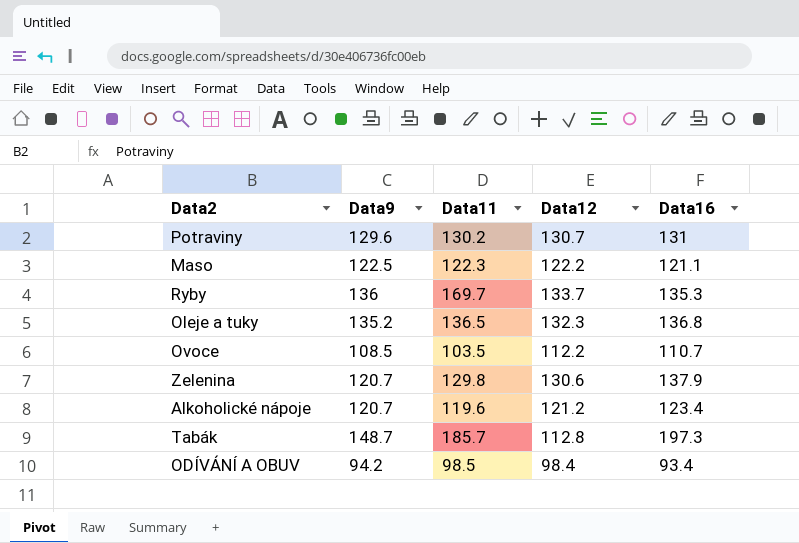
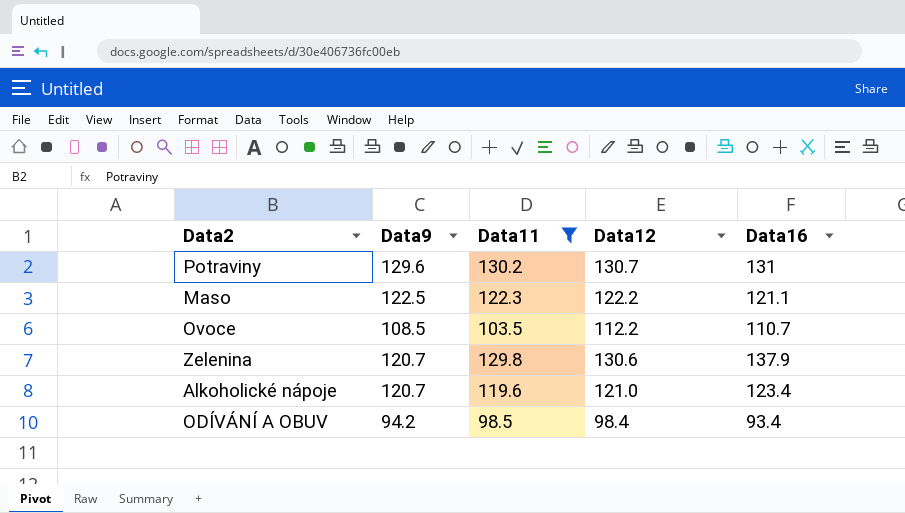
filter: none -> Data11 <= 130.2
Alkoholické nápoje | Data12: 121.2 -> 121.0

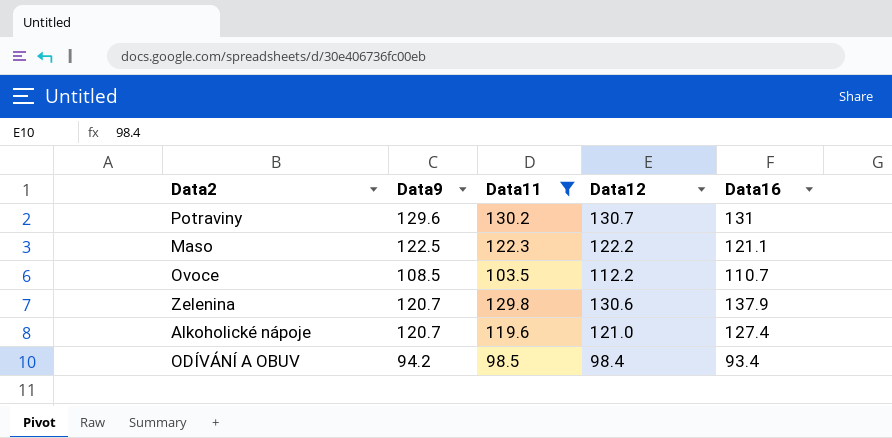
Alkoholické nápoje | Data16: 123.4 -> 127.4

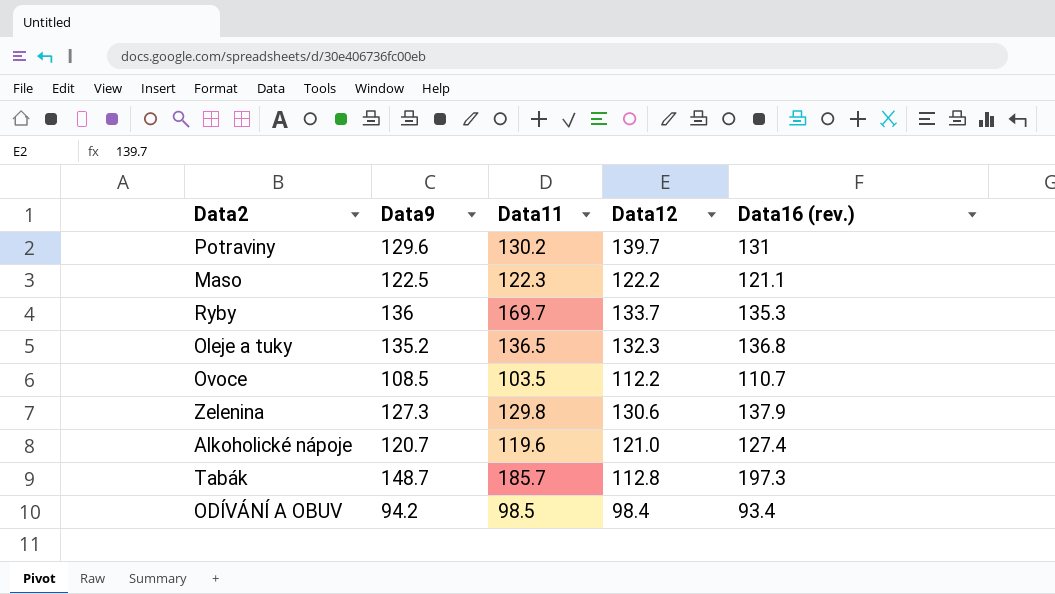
filter: Data11 <= 130.2 -> none
column name: Data16 -> Data16 (rev.)
Potraviny | Data12: 130.7 -> 139.7
Zelenina | Data9: 120.7 -> 127.3

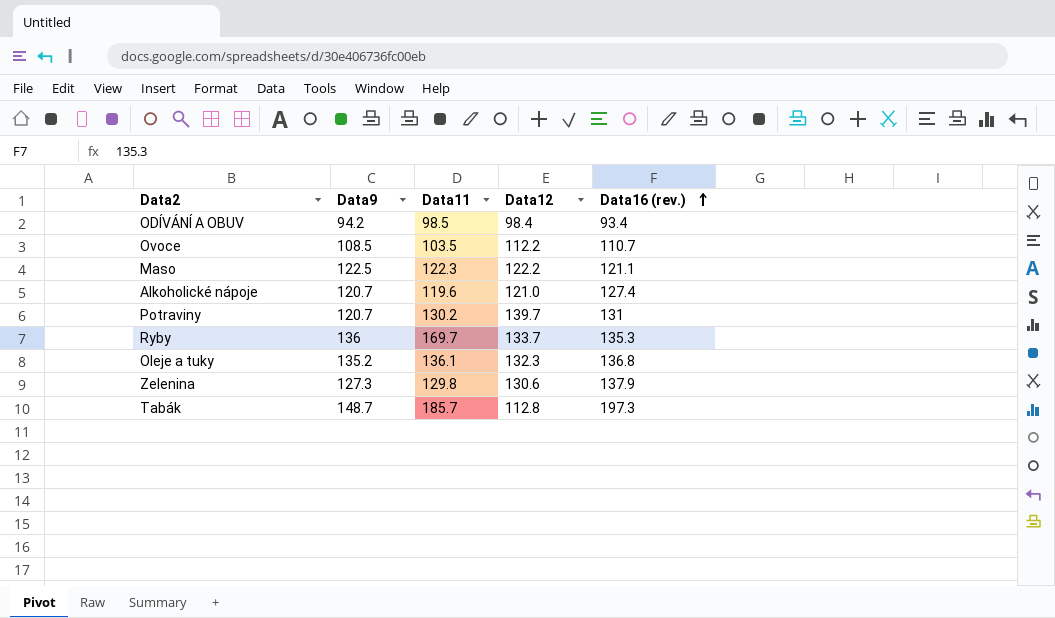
row order: none -> Data16 (rev.) ascending
Potraviny | Data9: 129.6 -> 120.7
Oleje a tuky | Data11: 136.5 -> 136.1

